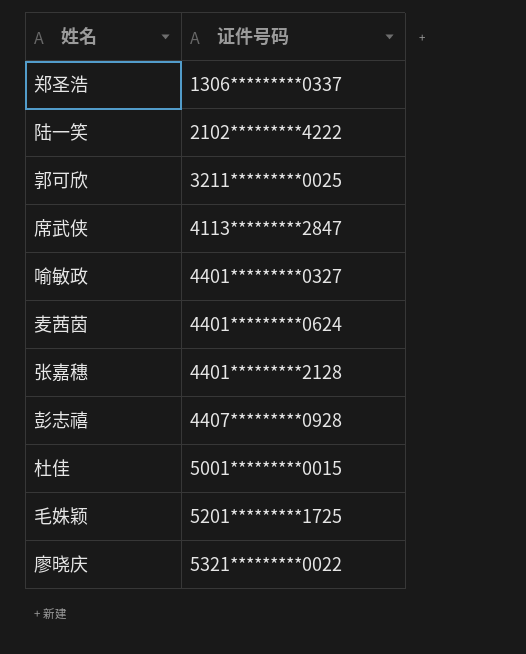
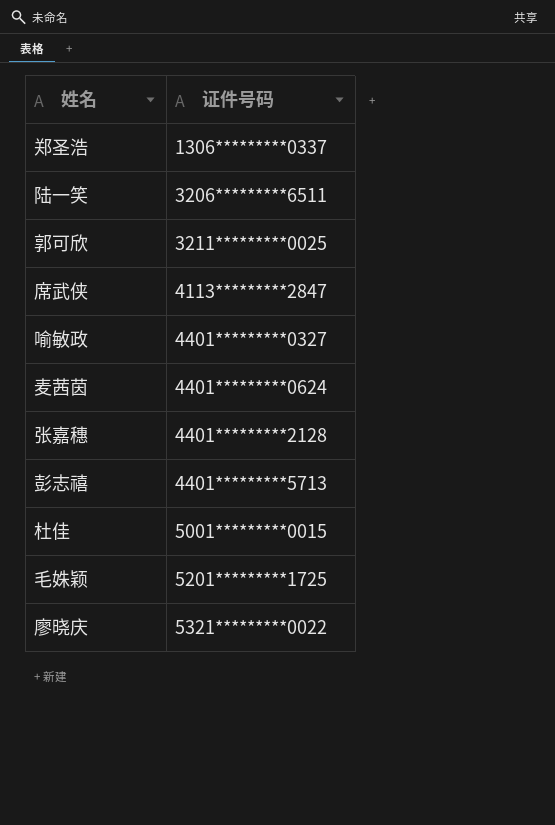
陆一笑 | 证件号码: 2102*********4222 -> 3206*********6511
彭志禧 | 证件号码: 4407*********0928 -> 4401*********5713

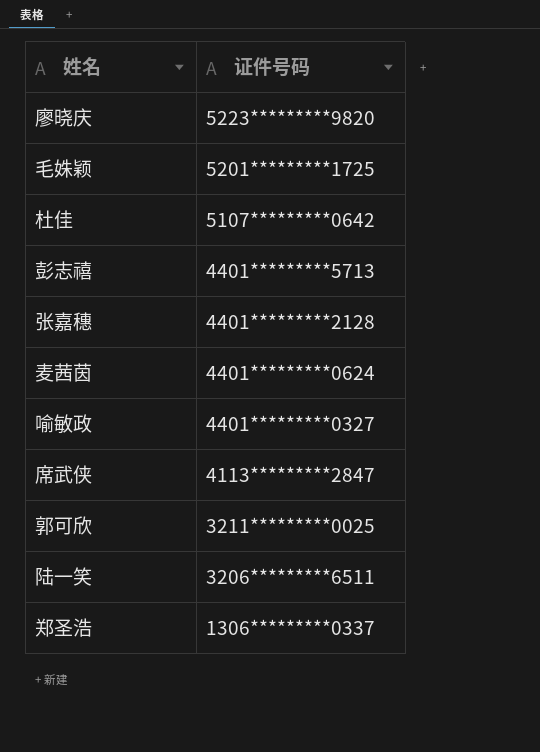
row order: 证件号码 ascending -> 证件号码 descending
廖晓庆 | 证件号码: 5321*********0022 -> 5223*********9820
杜佳 | 证件号码: 5001*********0015 -> 5107*********0642

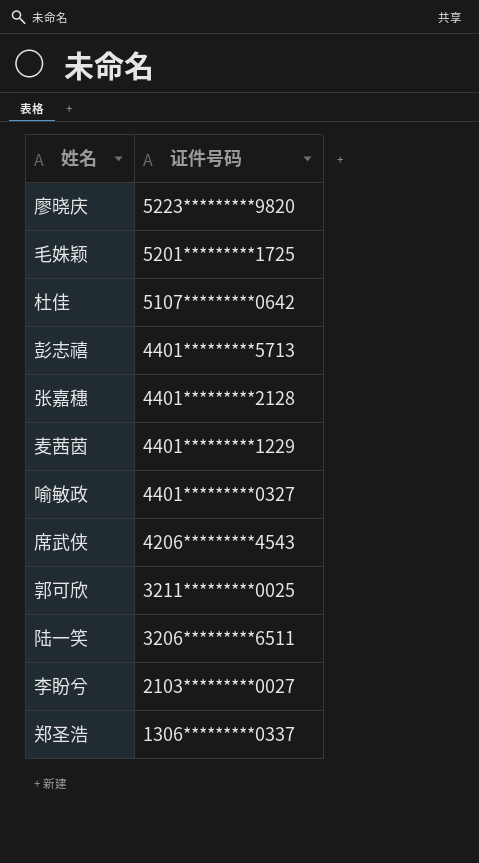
麦茜茵 | 证件号码: 4401*********0624 -> 4401*********1229
席武侠 | 证件号码: 4113*********2847 -> 4206*********4543
row 李盼兮: none -> 2103*********0027

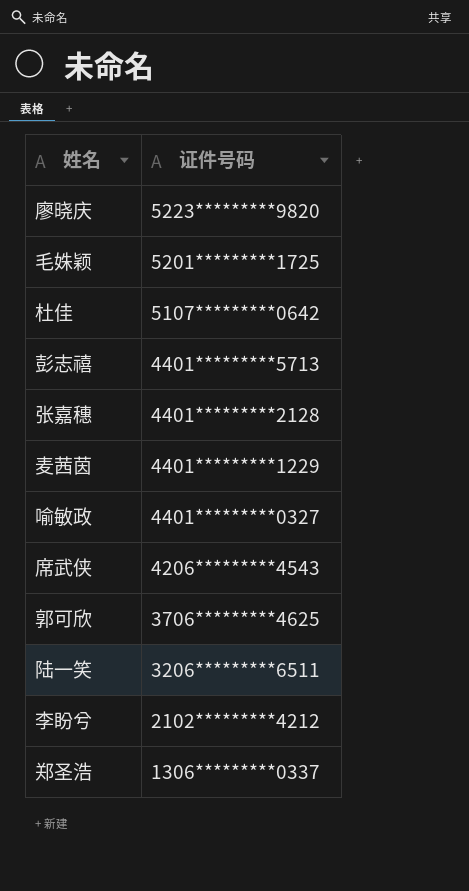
郭可欣 | 证件号码: 3211*********0025 -> 3706*********4625
李盼兮 | 证件号码: 2103*********0027 -> 2102*********4212

